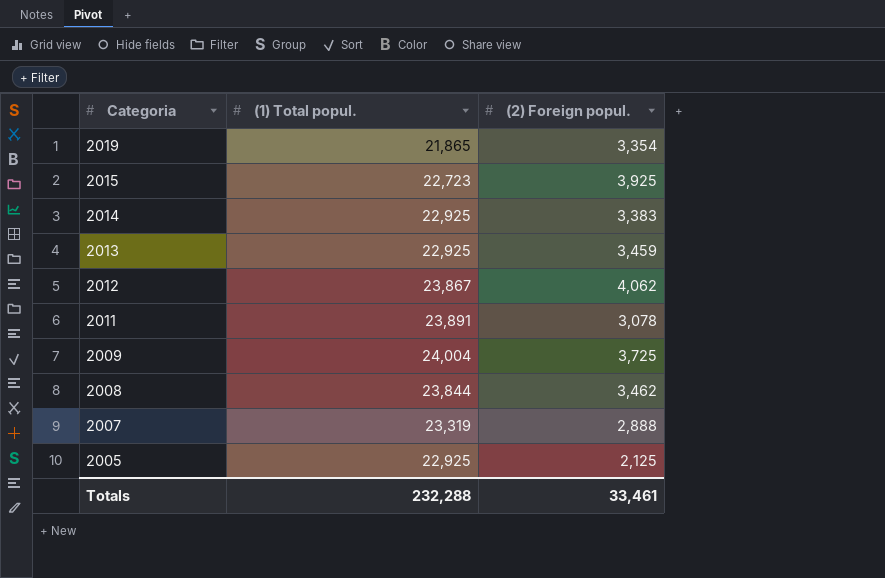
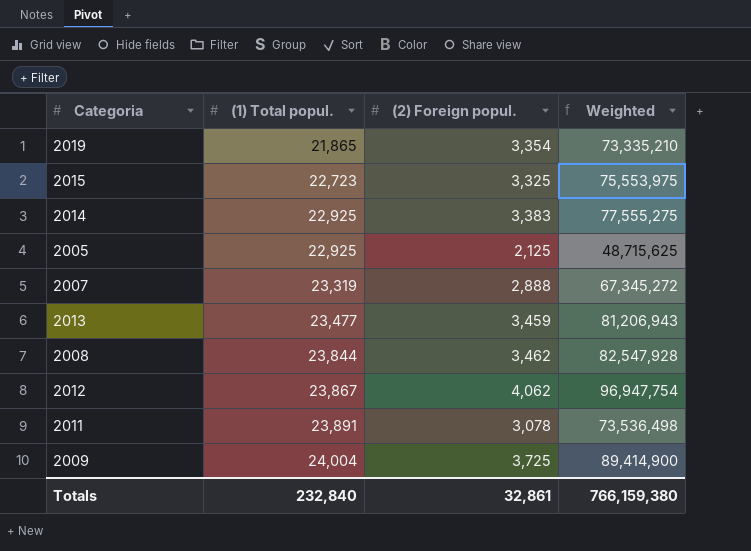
row order: Categoria descending -> (1) Total popul. ascending
column Weighted | formula: none -> [(1) Total popul.] * [(2) Foreign popul.]
2015 | (2) Foreign popul.: 3,925 -> 3,325
2013 | (1) Total popul.: 22,925 -> 23,477
Totals | (1) Total popul.: 232,288 -> 232,840
Totals | (2) Foreign popul.: 33,461 -> 32,861

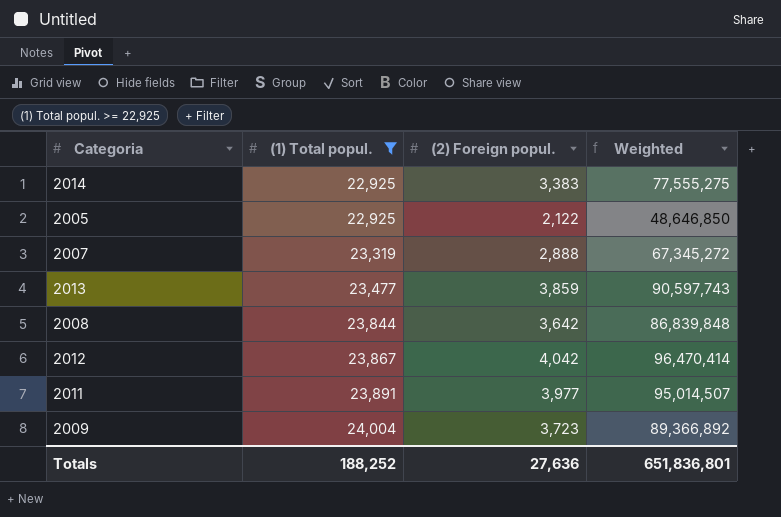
filter: none -> (1) Total popul. >= 22,925
2005 | (2) Foreign popul.: 2,125 -> 2,122
2005 | Weighted: 48,715,625 -> 48,646,850
2013 | (2) Foreign popul.: 3,459 -> 3,859
2013 | Weighted: 81,206,943 -> 90,597,743
2008 | (2) Foreign popul.: 3,462 -> 3,642
2008 | Weighted: 82,547,928 -> 86,839,848
2012 | (2) Foreign popul.: 4,062 -> 4,042
2012 | Weighted: 96,947,754 -> 96,470,414
2011 | (2) Foreign popul.: 3,078 -> 3,977
2011 | Weighted: 73,536,498 -> 95,014,507
2009 | (2) Foreign popul.: 3,725 -> 3,723
2009 | Weighted: 89,414,900 -> 89,366,892
Totals | (1) Total popul.: 232,840 -> 188,252
Totals | (2) Foreign popul.: 32,861 -> 27,636
Totals | Weighted: 766,159,380 -> 651,836,801

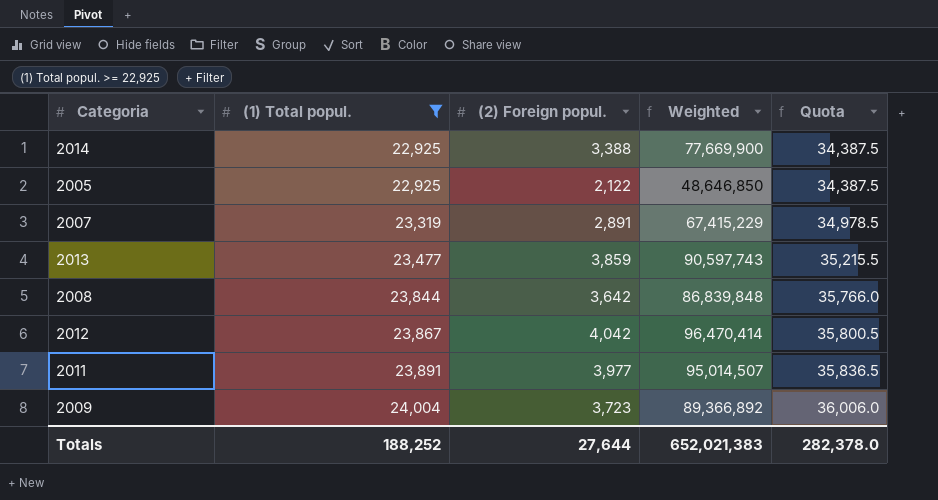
column Quota | formula: none -> [(1) Total popul.] * 1.5
2014 | (2) Foreign popul.: 3,383 -> 3,388
2014 | Weighted: 77,555,275 -> 77,669,900
2007 | (2) Foreign popul.: 2,888 -> 2,891
2007 | Weighted: 67,345,272 -> 67,415,229
Totals | (2) Foreign popul.: 27,636 -> 27,644
Totals | Weighted: 651,836,801 -> 652,021,383

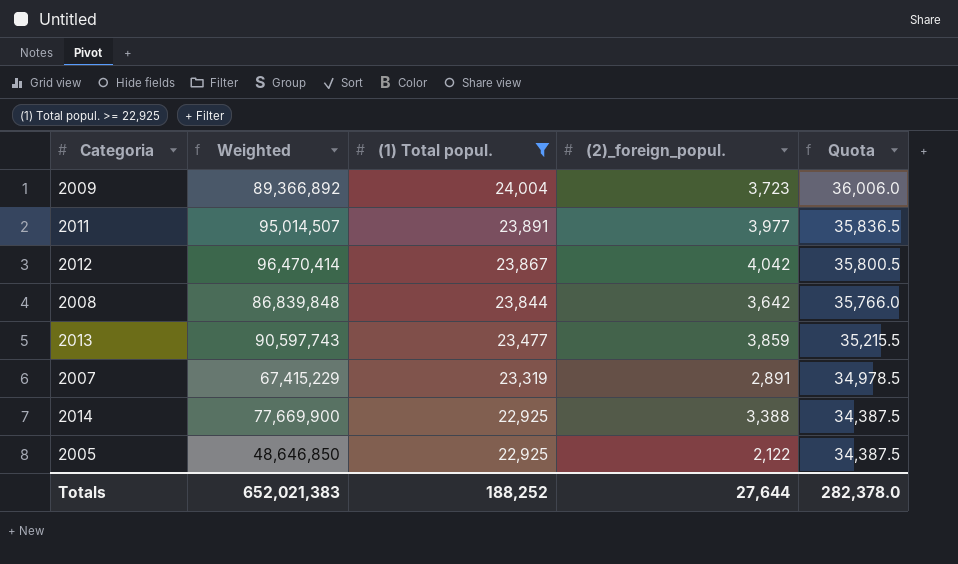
row order: (1) Total popul. ascending -> (1) Total popul. descending
column Weighted | position: 4 -> 2
column name: (2) Foreign popul. -> (2)_foreign_popul.

